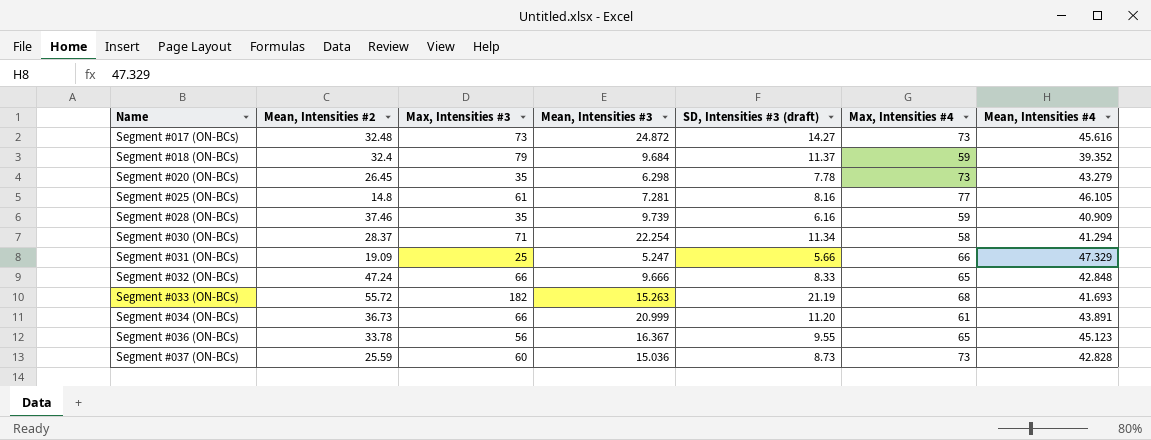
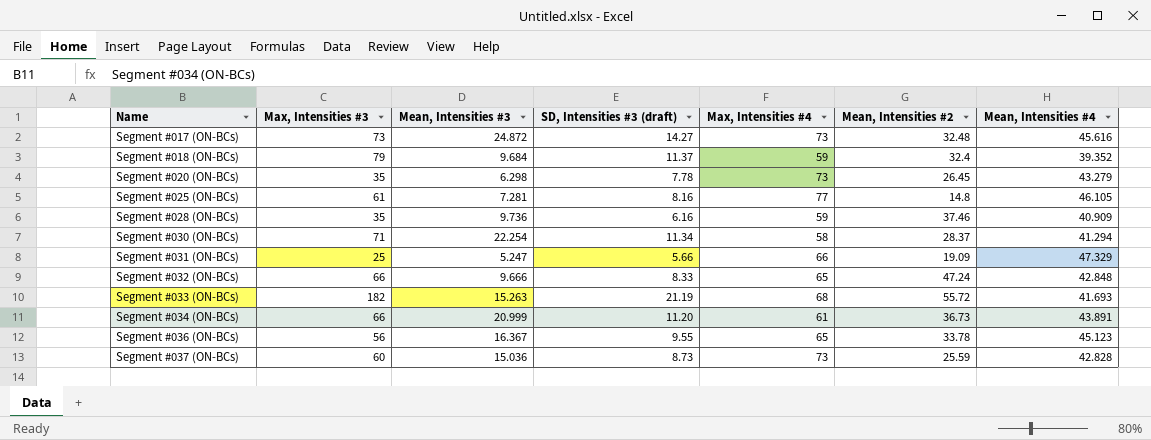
column Mean, Intensities #2 | position: 2 -> 6
Segment #028 (ON-BCs) | Mean, Intensities #3: 9.739 -> 9.736

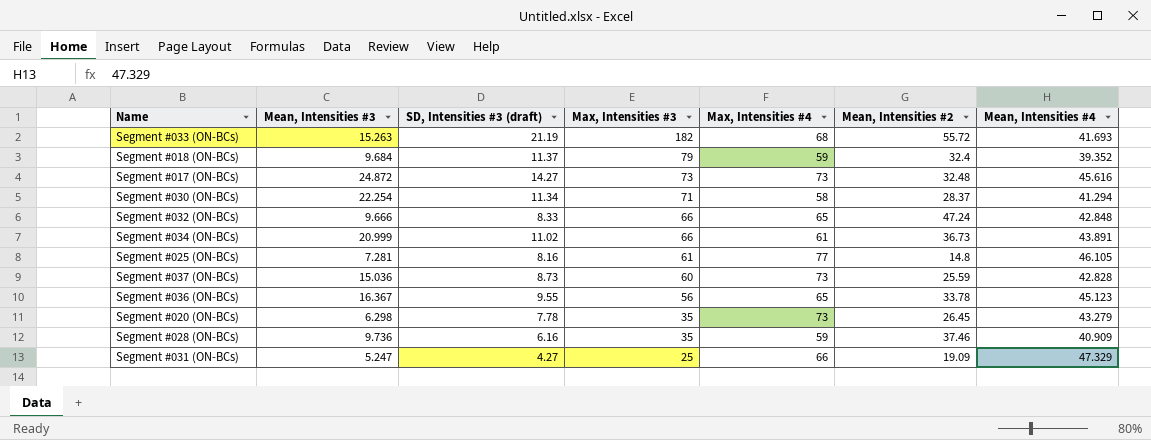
row order: Name ascending -> Max, Intensities #3 descending
column Max, Intensities #3 | position: 2 -> 4
Segment #034 (ON-BCs) | SD, Intensities #3 (draft): 11.20 -> 11.02
Segment #031 (ON-BCs) | SD, Intensities #3 (draft): 5.66 -> 4.27

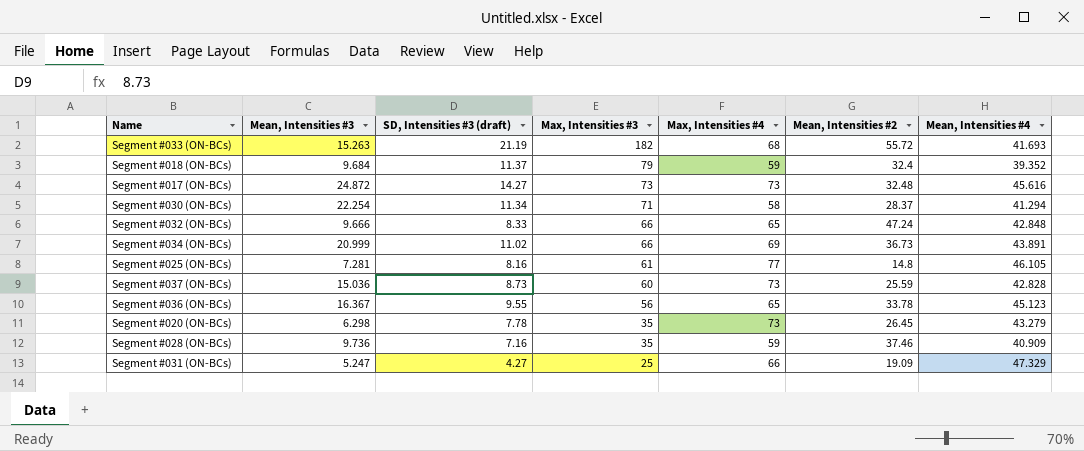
Segment #034 (ON-BCs) | Max, Intensities #4: 61 -> 69
Segment #028 (ON-BCs) | SD, Intensities #3 (draft): 6.16 -> 7.16

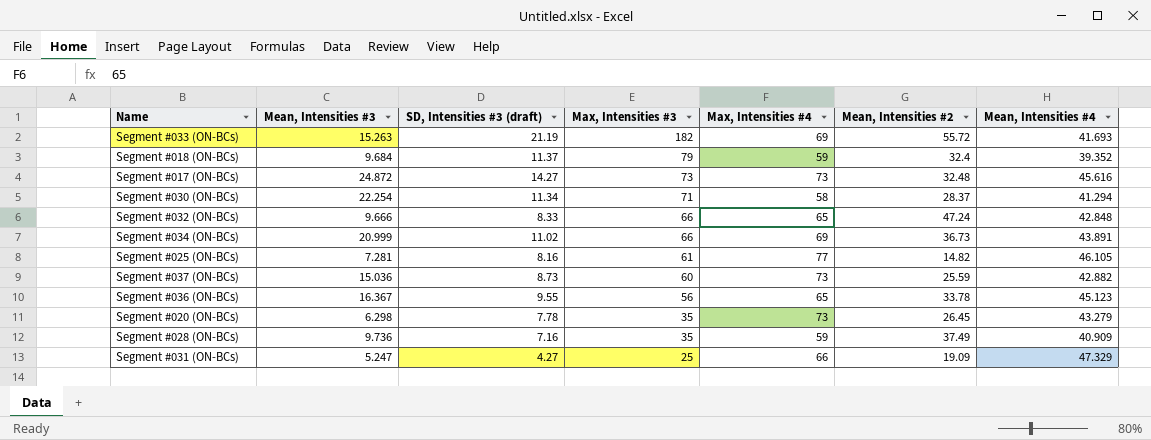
Segment #033 (ON-BCs) | Max, Intensities #4: 68 -> 69
Segment #025 (ON-BCs) | Mean, Intensities #2: 14.8 -> 14.82
Segment #037 (ON-BCs) | Mean, Intensities #4: 42.828 -> 42.882
Segment #028 (ON-BCs) | Mean, Intensities #2: 37.46 -> 37.49

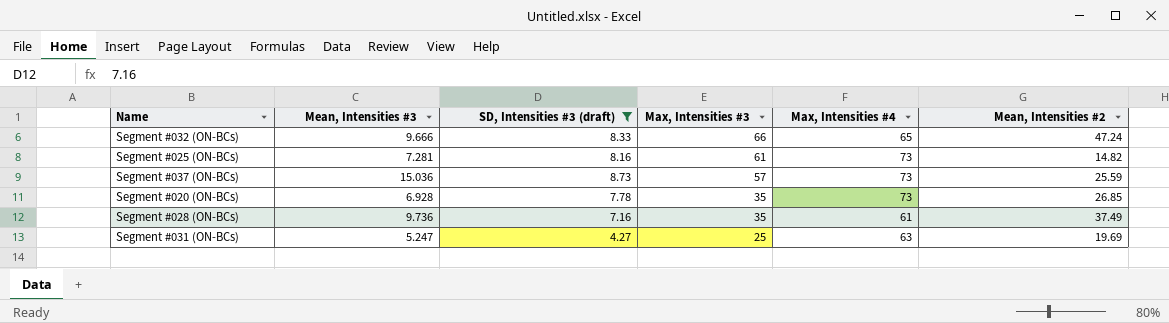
filter: none -> SD, Intensities #3 (draft) <= 8.73
column Mean, Intensities #4 | position: 7 -> none
Segment #025 (ON-BCs) | Max, Intensities #4: 77 -> 73
Segment #037 (ON-BCs) | Max, Intensities #3: 60 -> 57
Segment #020 (ON-BCs) | Mean, Intensities #3: 6.298 -> 6.928
Segment #020 (ON-BCs) | Mean, Intensities #2: 26.45 -> 26.85
Segment #028 (ON-BCs) | Max, Intensities #4: 59 -> 61
Segment #031 (ON-BCs) | Max, Intensities #4: 66 -> 63
Segment #031 (ON-BCs) | Mean, Intensities #2: 19.09 -> 19.69

